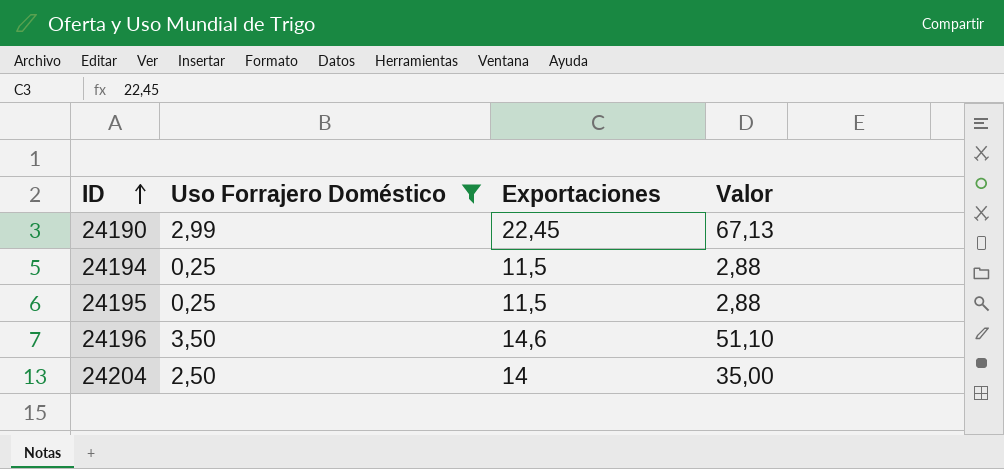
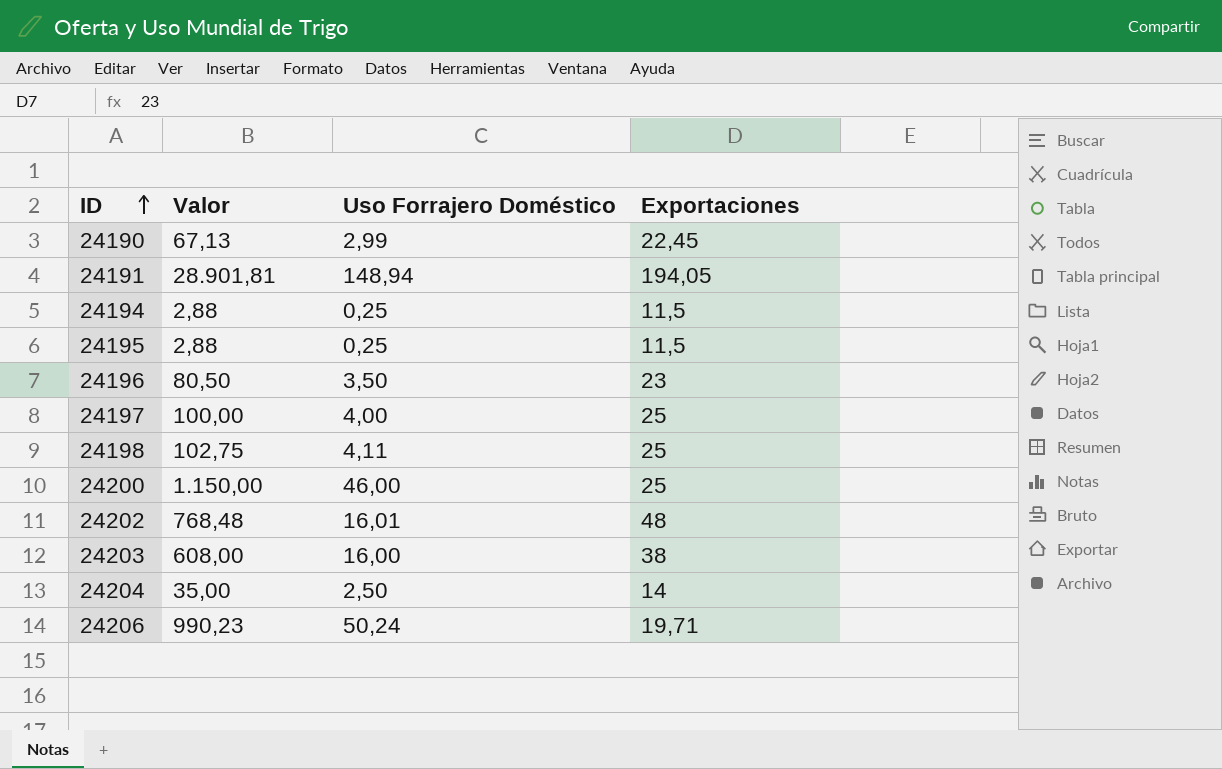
filter: Uso Forrajero Doméstico <= 3,50 -> none
column Valor | position: 4 -> 2
24196 | Valor: 51,10 -> 80,50
24196 | Exportaciones: 14,6 -> 23

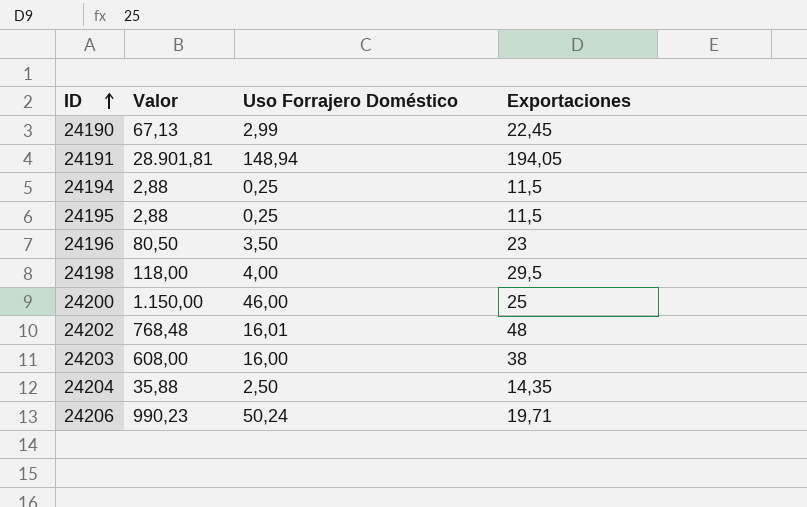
row 24197: 100,00 | 4,00 | 25 -> none
24198 | Valor: 102,75 -> 118,00
24198 | Uso Forrajero Doméstico: 4,11 -> 4,00
24198 | Exportaciones: 25 -> 29,5
24204 | Valor: 35,00 -> 35,88
24204 | Exportaciones: 14 -> 14,35

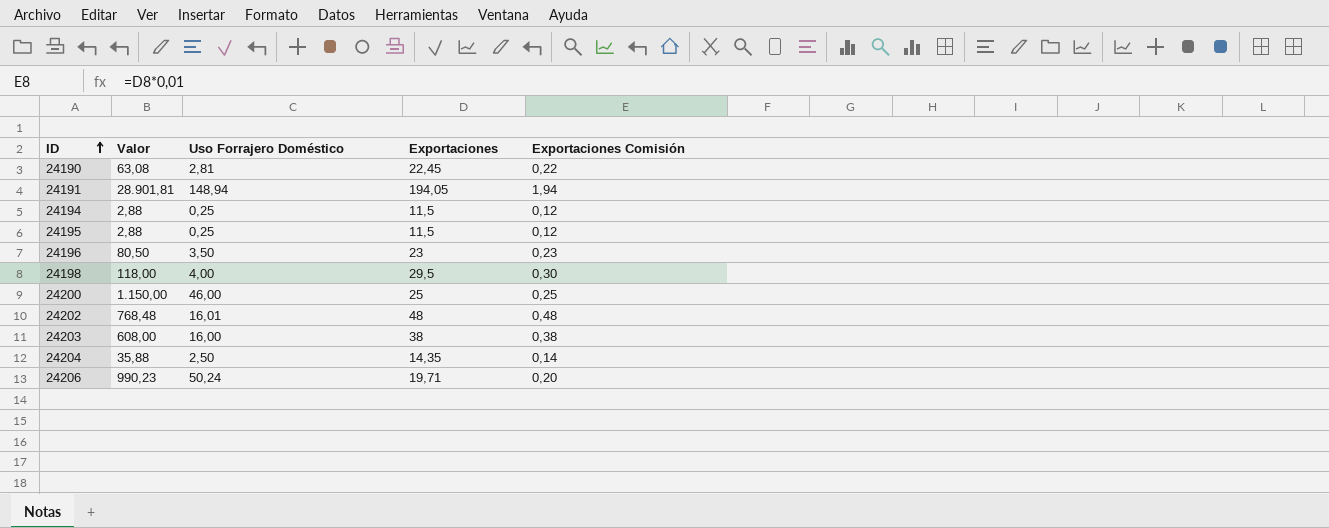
column Exportaciones Comisión | formula: none -> [Exportaciones] * 0,01
24190 | Valor: 67,13 -> 63,08
24190 | Uso Forrajero Doméstico: 2,99 -> 2,81

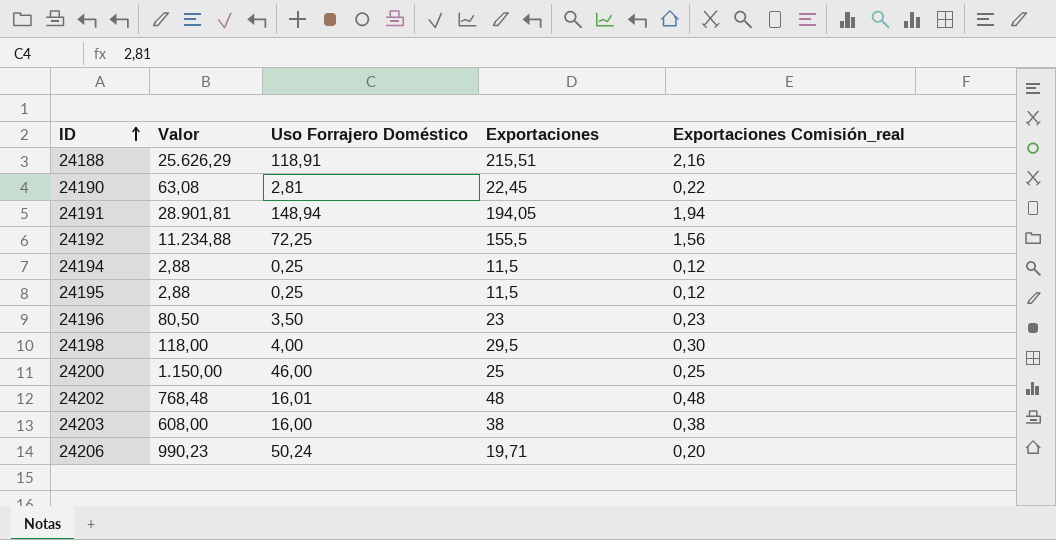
column name: Exportaciones Comisión -> Exportaciones Comisión_real
row 24204: 35,88 | 2,50 | 14,35 | 0,14 -> none
row 24188: none -> 25.626,29 | 118,91 | 215,51 | 2,16
row 24192: none -> 11.234,88 | 72,25 | 155,5 | 1,56

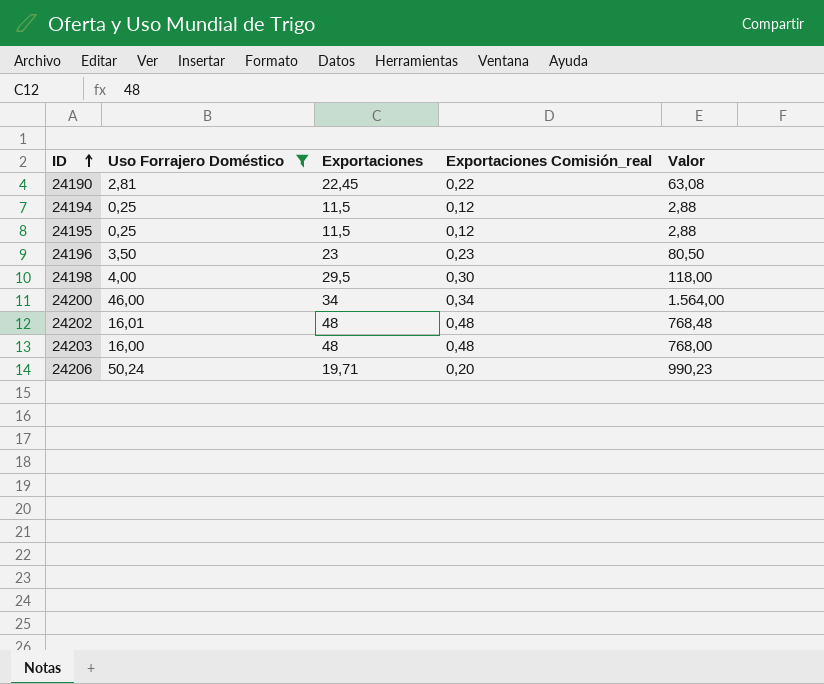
filter: none -> Uso Forrajero Doméstico <= 50,24
column Valor | position: 2 -> 5
24200 | Exportaciones: 25 -> 34
24200 | Exportaciones Comisión_real: 0,25 -> 0,34
24200 | Valor: 1.150,00 -> 1.564,00
24203 | Exportaciones: 38 -> 48
24203 | Exportaciones Comisión_real: 0,38 -> 0,48
24203 | Valor: 608,00 -> 768,00

